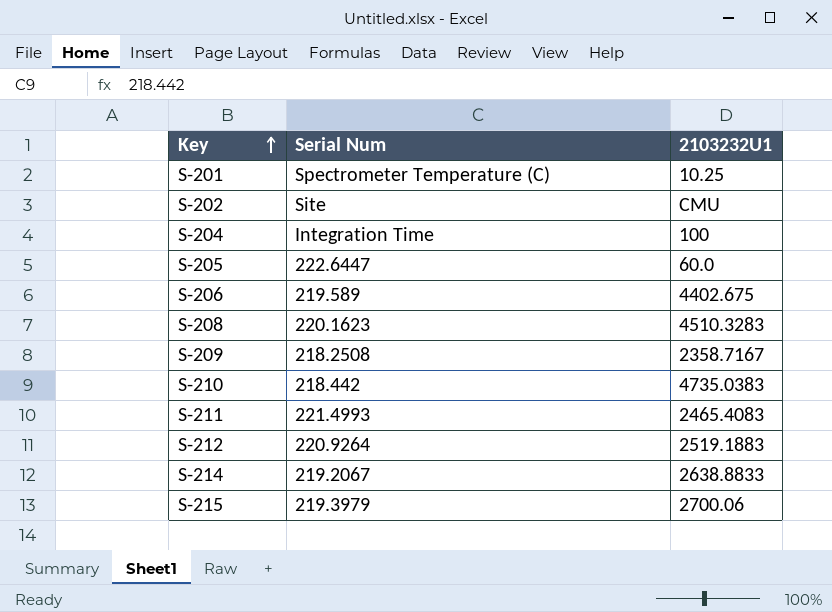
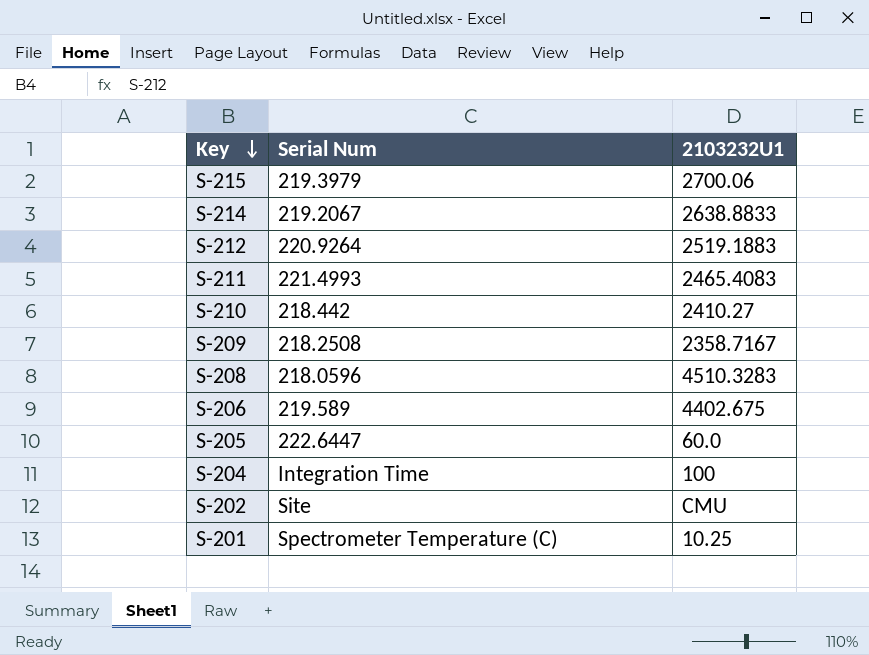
row order: Key ascending -> Key descending
S-210 | 2103232U1: 4735.0383 -> 2410.27
S-208 | Serial Num: 220.1623 -> 218.0596

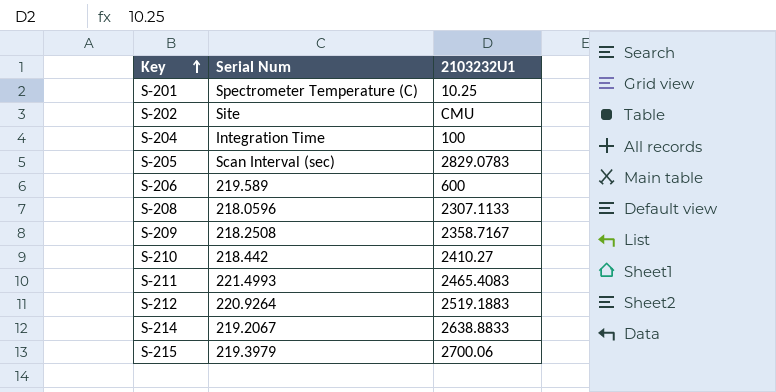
row order: Key descending -> Key ascending
S-205 | Serial Num: 222.6447 -> Scan Interval (sec)
S-205 | 2103232U1: 60.0 -> 2829.0783
S-206 | 2103232U1: 4402.675 -> 600
S-208 | 2103232U1: 4510.3283 -> 2307.1133

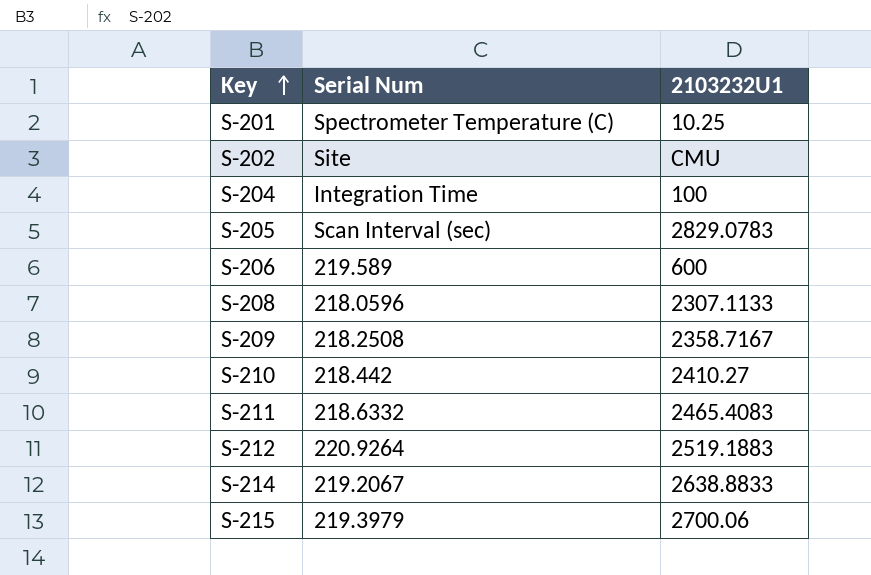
S-211 | Serial Num: 221.4993 -> 218.6332

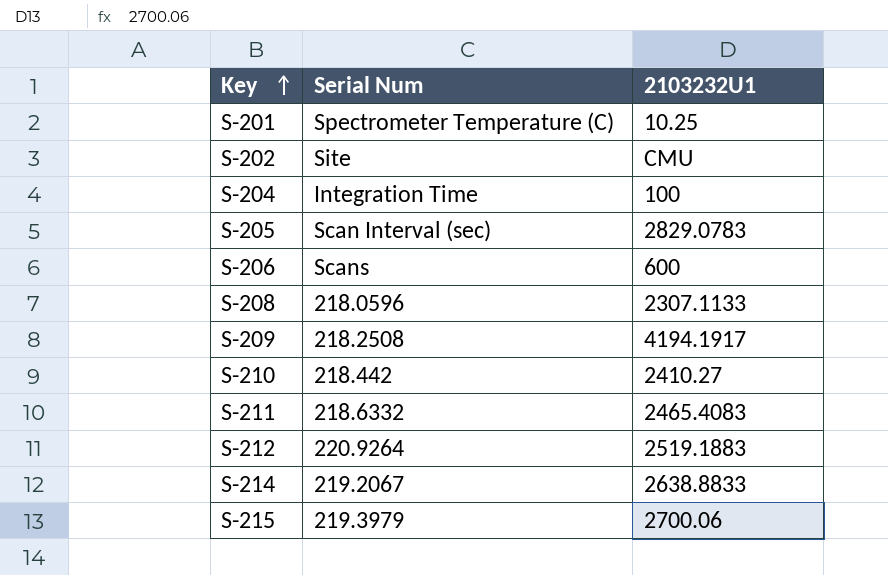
S-206 | Serial Num: 219.589 -> Scans
S-209 | 2103232U1: 2358.7167 -> 4194.1917

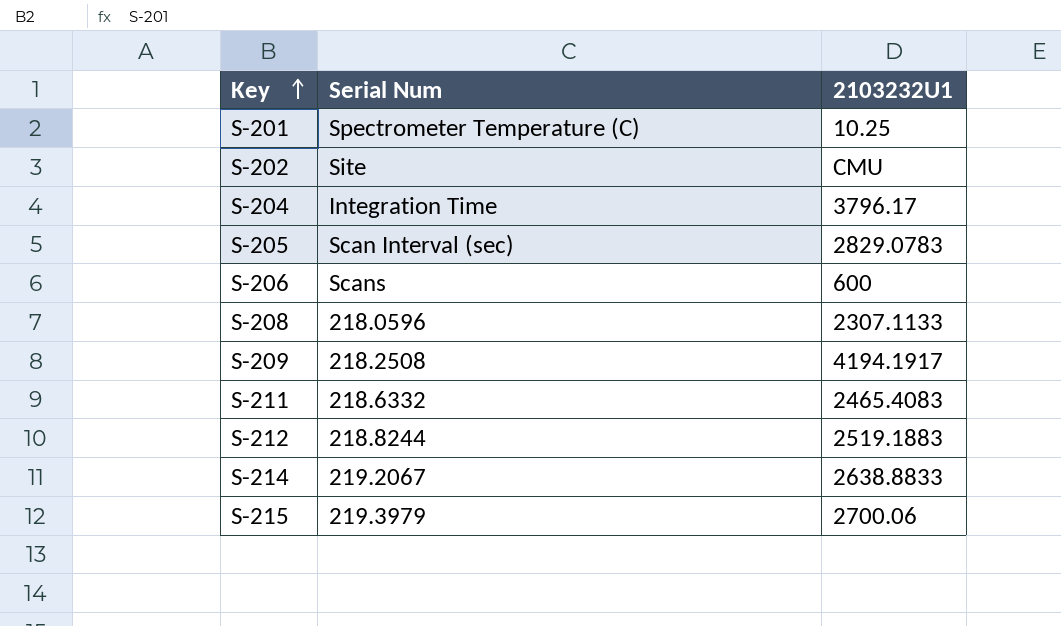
row S-210: 218.442 | 2410.27 -> none
S-204 | 2103232U1: 100 -> 3796.17
S-212 | Serial Num: 220.9264 -> 218.8244

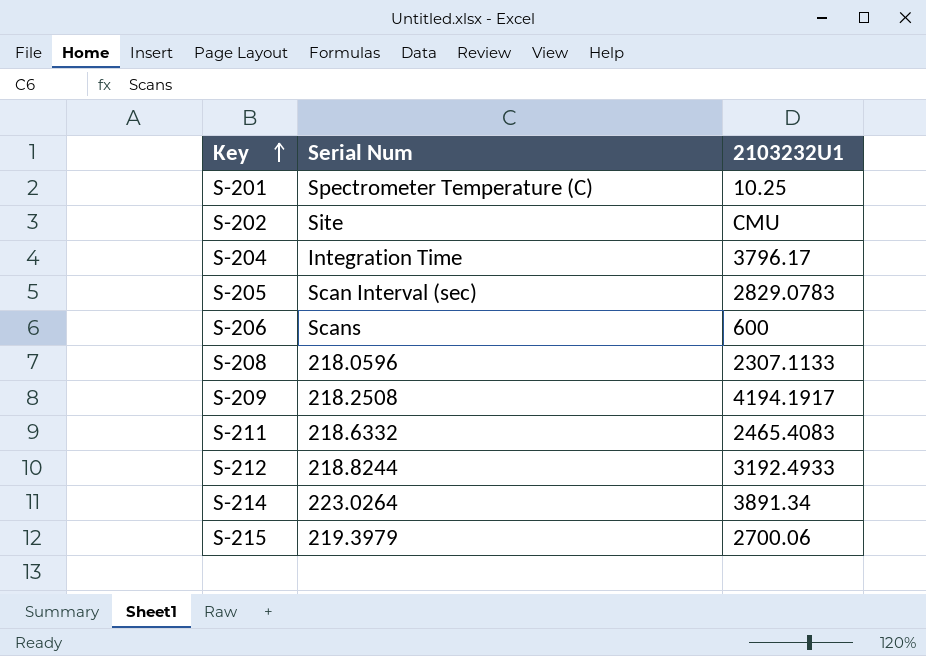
S-212 | 2103232U1: 2519.1883 -> 3192.4933
S-214 | Serial Num: 219.2067 -> 223.0264
S-214 | 2103232U1: 2638.8833 -> 3891.34

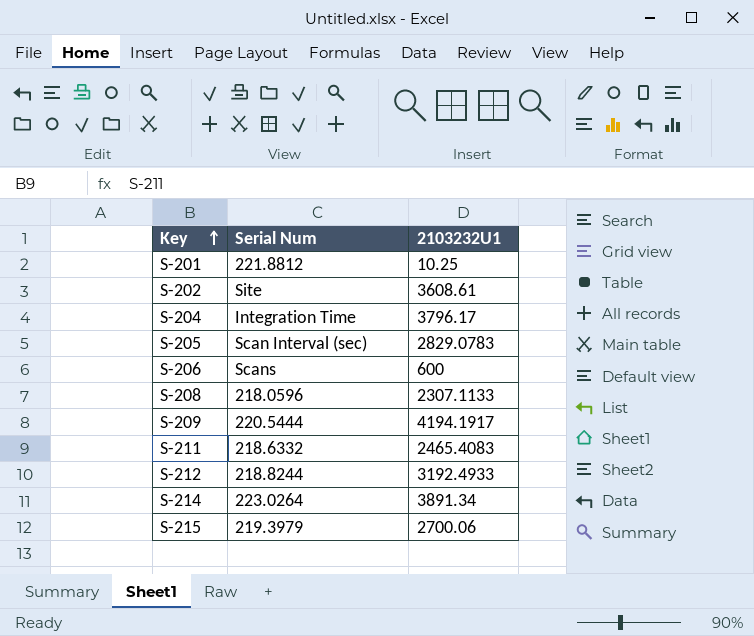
S-201 | Serial Num: Spectrometer Temperature (C) -> 221.8812
S-202 | 2103232U1: CMU -> 3608.61
S-209 | Serial Num: 218.2508 -> 220.5444

